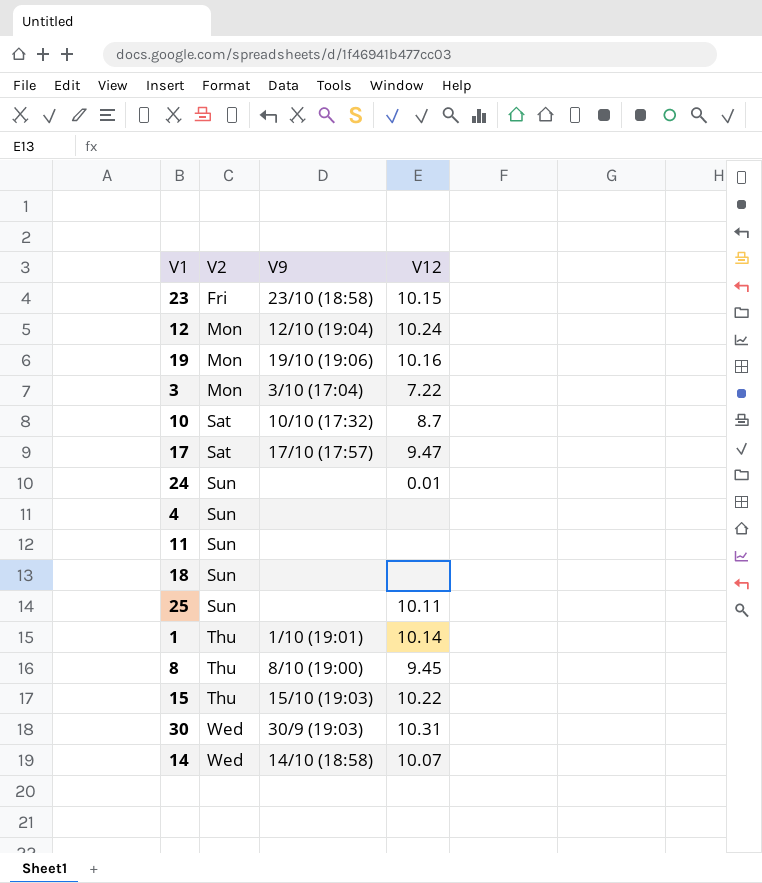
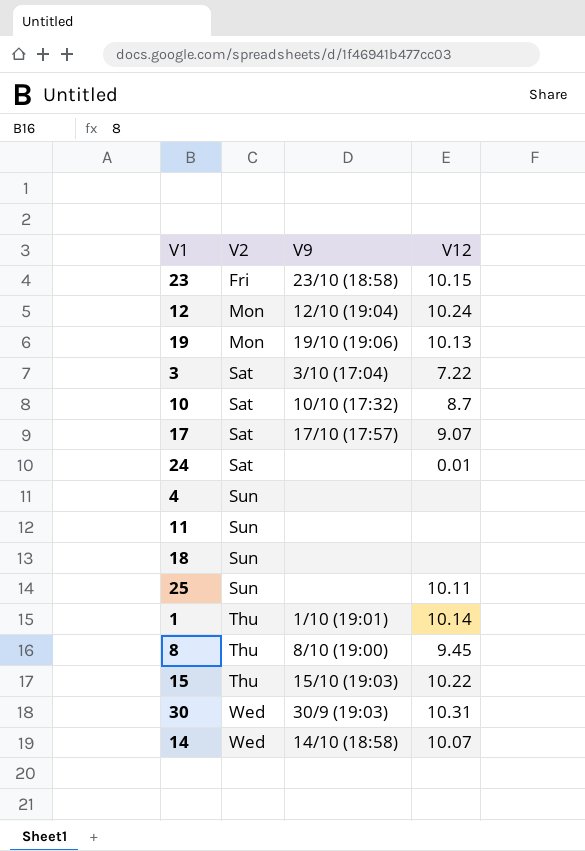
19 | V12: 10.16 -> 10.13
3 | V2: Mon -> Sat
17 | V12: 9.47 -> 9.07
24 | V2: Sun -> Sat

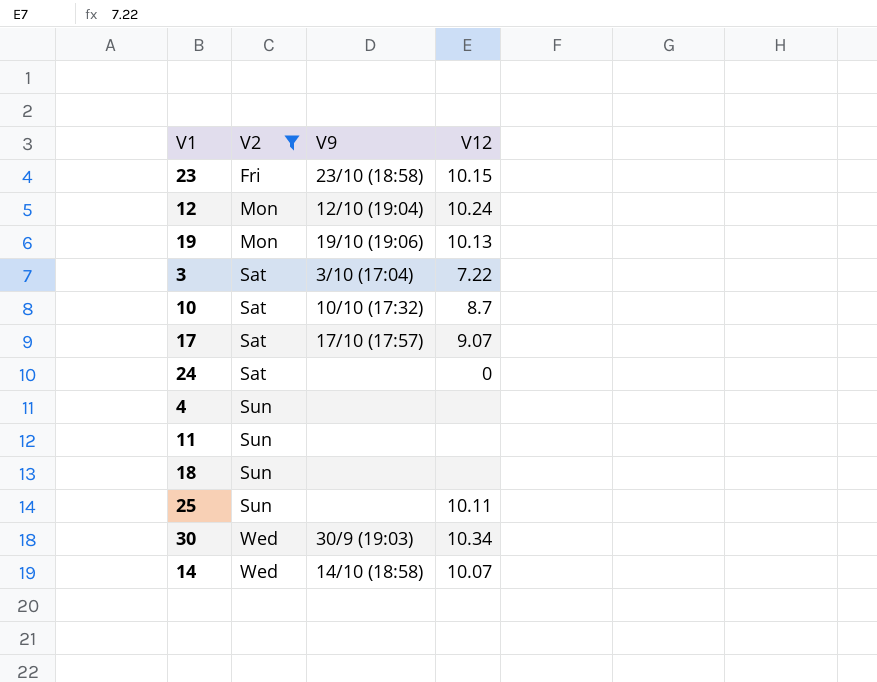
filter: none -> V2 != Thu
24 | V12: 0.01 -> 0
30 | V12: 10.31 -> 10.34

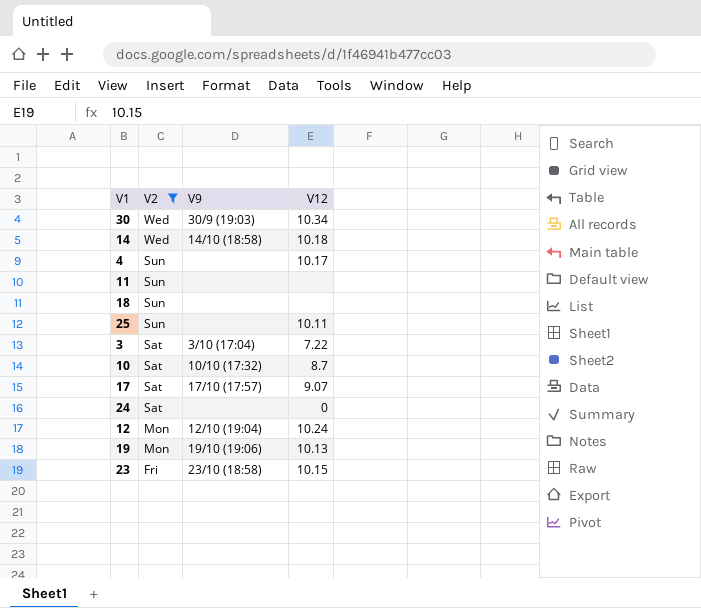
row order: V2 ascending -> V2 descending
14 | V12: 10.07 -> 10.18
4 | V12: none -> 10.17

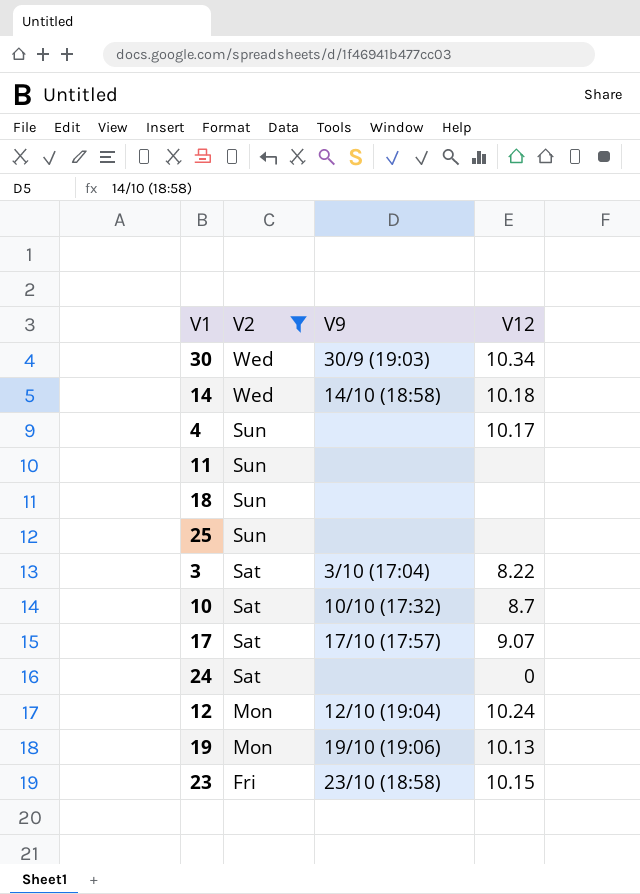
25 | V12: 10.11 -> none
3 | V12: 7.22 -> 8.22

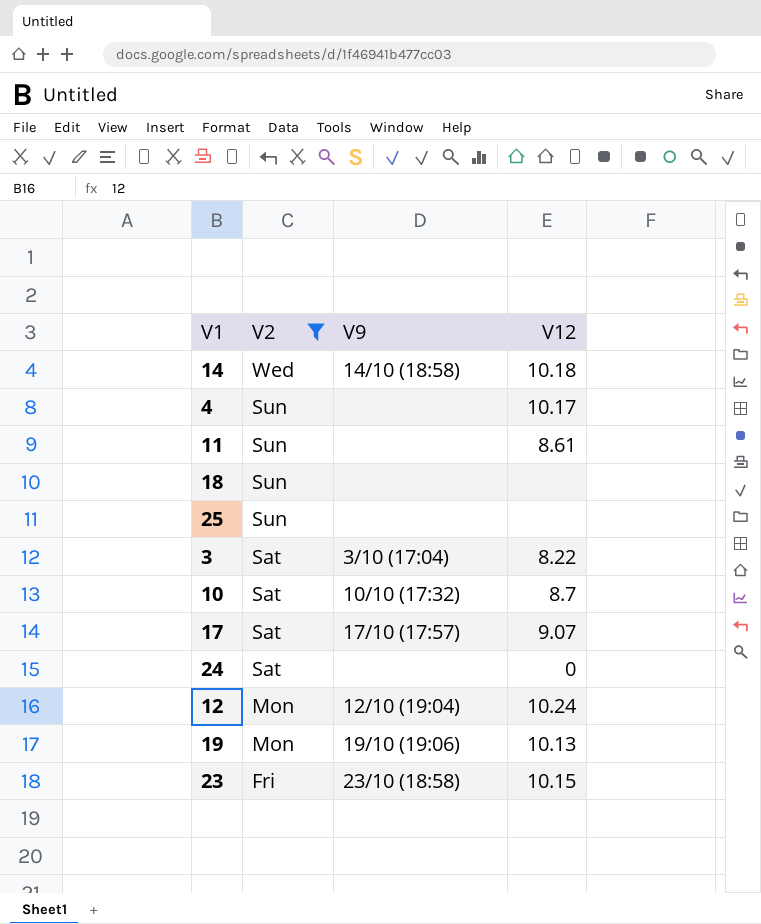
row 30: Wed | 30/9 (19:03) | 10.34 -> none
11 | V12: none -> 8.61

